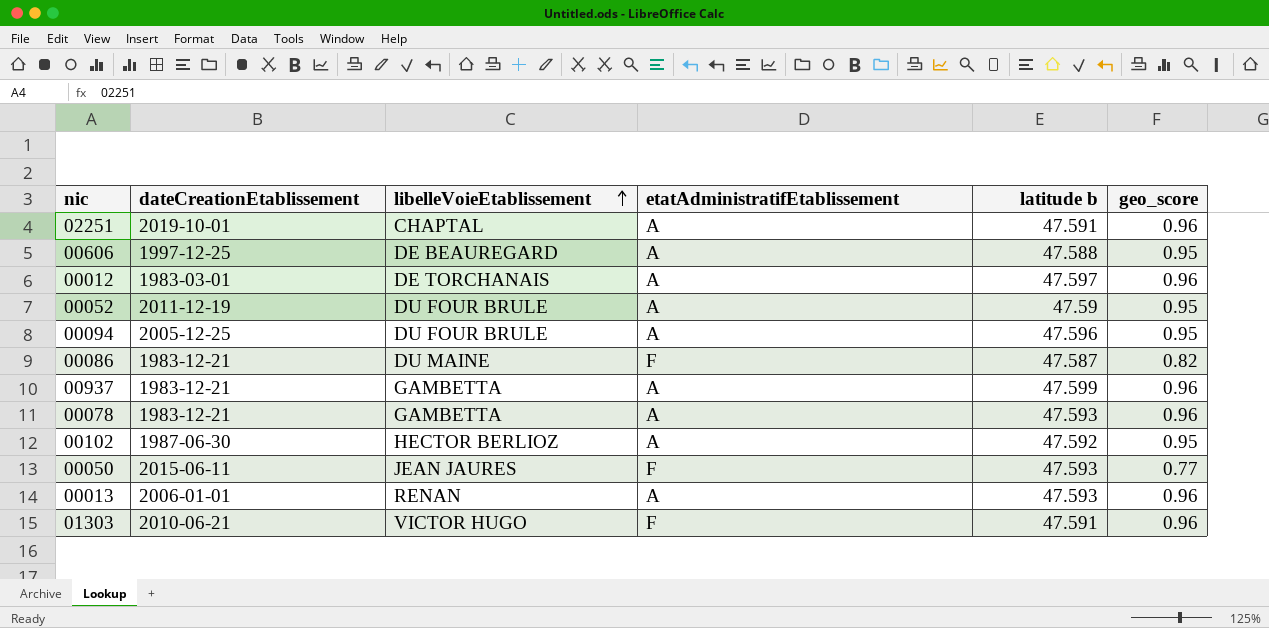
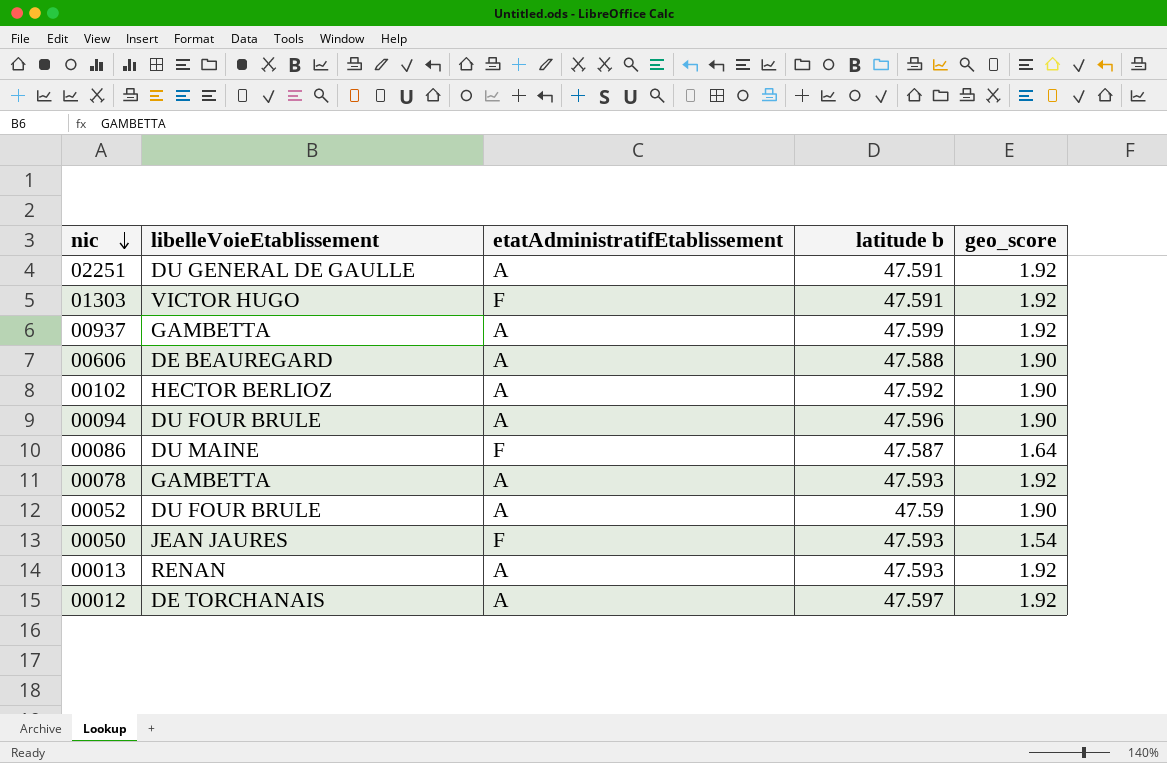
row order: libelleVoieEtablissement ascending -> nic descending
column dateCreationEtablissement | position: 2 -> none
02251 | libelleVoieEtablissement: CHAPTAL -> DU GENERAL DE GAULLE
02251 | geo_score: 0.96 -> 1.92
01303 | geo_score: 0.96 -> 1.92
00937 | geo_score: 0.96 -> 1.92
00606 | geo_score: 0.95 -> 1.90
00102 | geo_score: 0.95 -> 1.90
00094 | geo_score: 0.95 -> 1.90
00086 | geo_score: 0.82 -> 1.64
00078 | geo_score: 0.96 -> 1.92
00052 | geo_score: 0.95 -> 1.90
00050 | geo_score: 0.77 -> 1.54
00013 | geo_score: 0.96 -> 1.92
00012 | geo_score: 0.96 -> 1.92

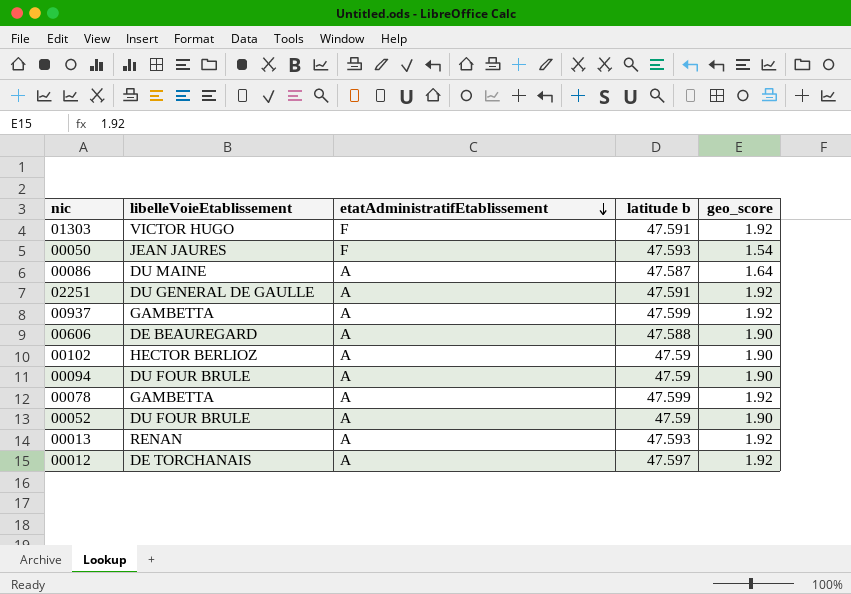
row order: nic descending -> etatAdministratifEtablissement descending
00086 | etatAdministratifEtablissement: F -> A
00102 | latitude b: 47.592 -> 47.59
00094 | latitude b: 47.596 -> 47.59
00078 | latitude b: 47.593 -> 47.599

